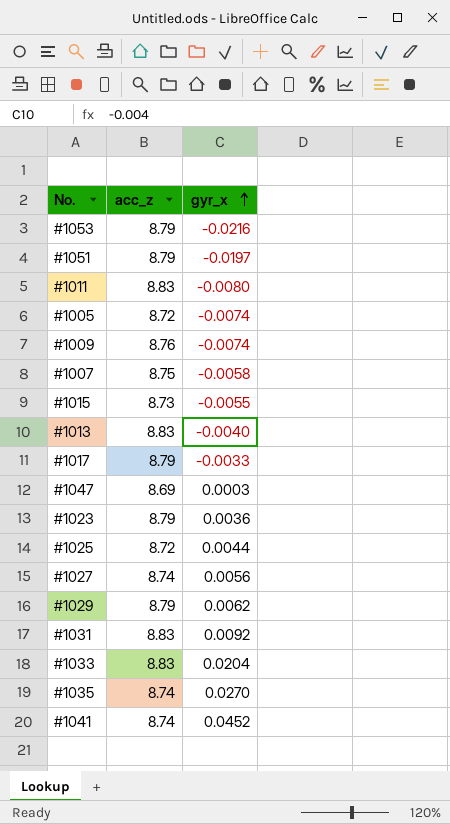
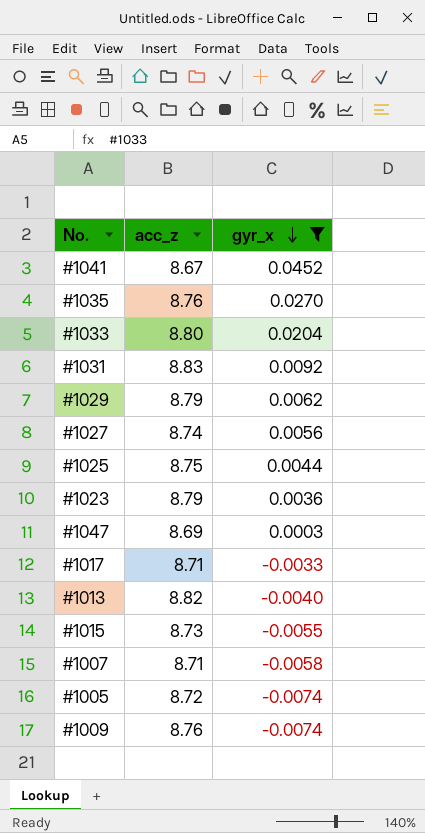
filter: none -> gyr_x >= -0.0074
row order: gyr_x ascending -> gyr_x descending
#1041 | acc_z: 8.74 -> 8.67
#1035 | acc_z: 8.74 -> 8.76
#1033 | acc_z: 8.83 -> 8.80
#1025 | acc_z: 8.72 -> 8.75
#1017 | acc_z: 8.79 -> 8.71
#1013 | acc_z: 8.83 -> 8.82
#1007 | acc_z: 8.75 -> 8.71

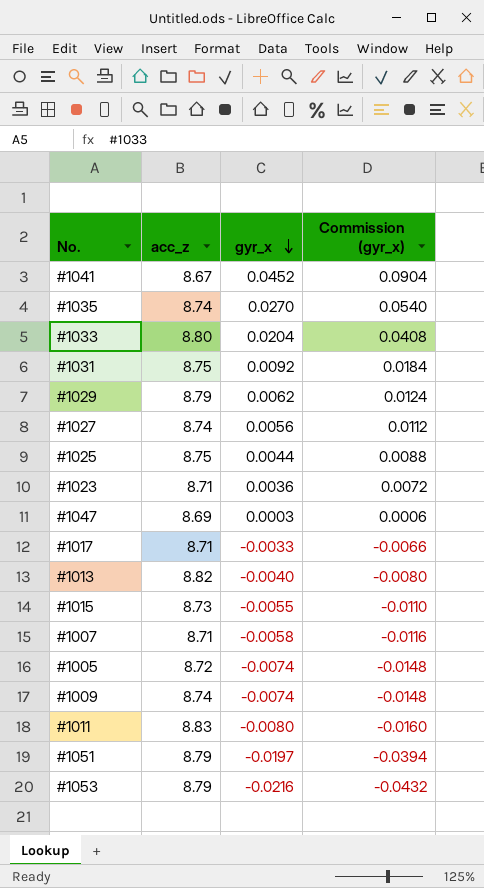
filter: gyr_x >= -0.0074 -> none
column Commission (gyr_x) | formula: none -> [gyr_x] * 2
#1035 | acc_z: 8.76 -> 8.74
#1031 | acc_z: 8.83 -> 8.75
#1023 | acc_z: 8.79 -> 8.71
#1009 | acc_z: 8.76 -> 8.74

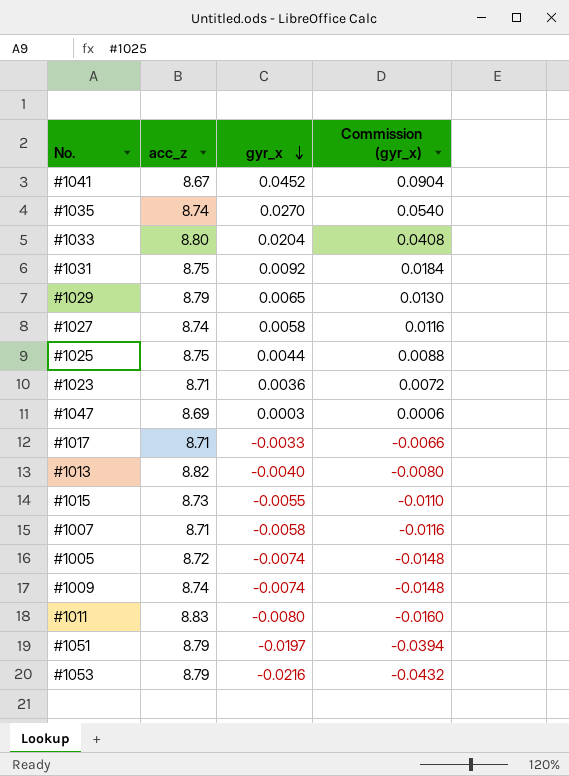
#1029 | gyr_x: 0.0062 -> 0.0065
#1029 | Commission (gyr_x): 0.0124 -> 0.0130
#1027 | gyr_x: 0.0056 -> 0.0058
#1027 | Commission (gyr_x): 0.0112 -> 0.0116

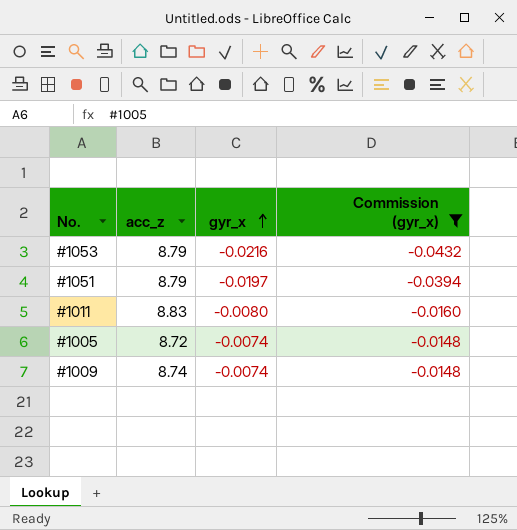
filter: none -> Commission (gyr_x) <= -0.0148
row order: gyr_x descending -> gyr_x ascending

